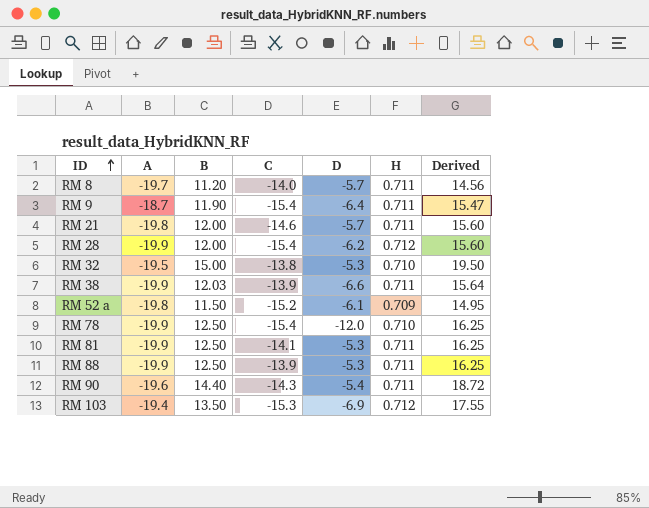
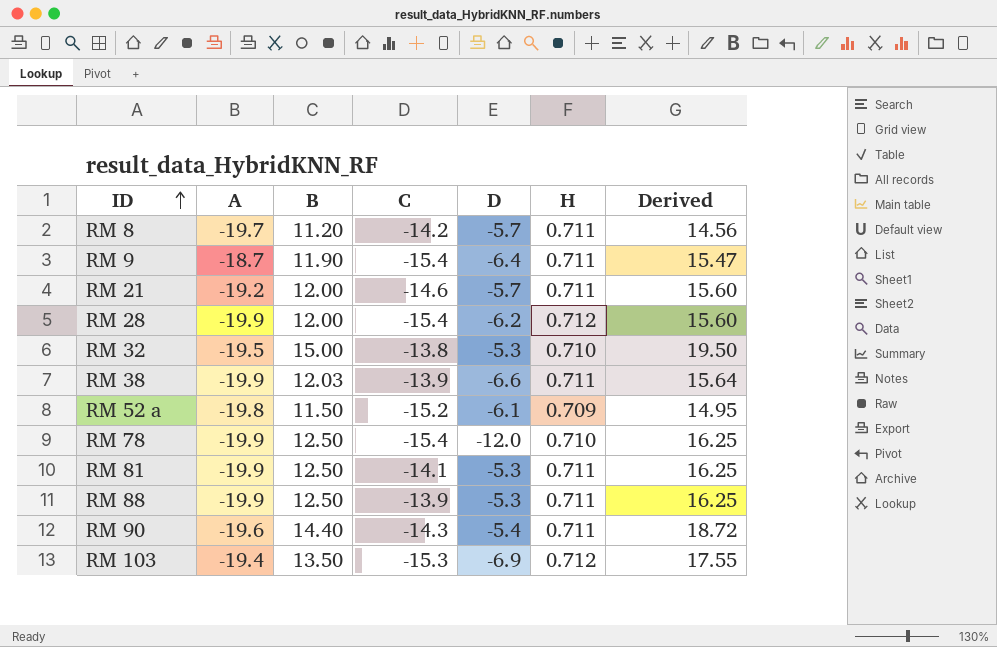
RM 8 | C: -14.0 -> -14.2
RM 21 | A: -19.8 -> -19.2

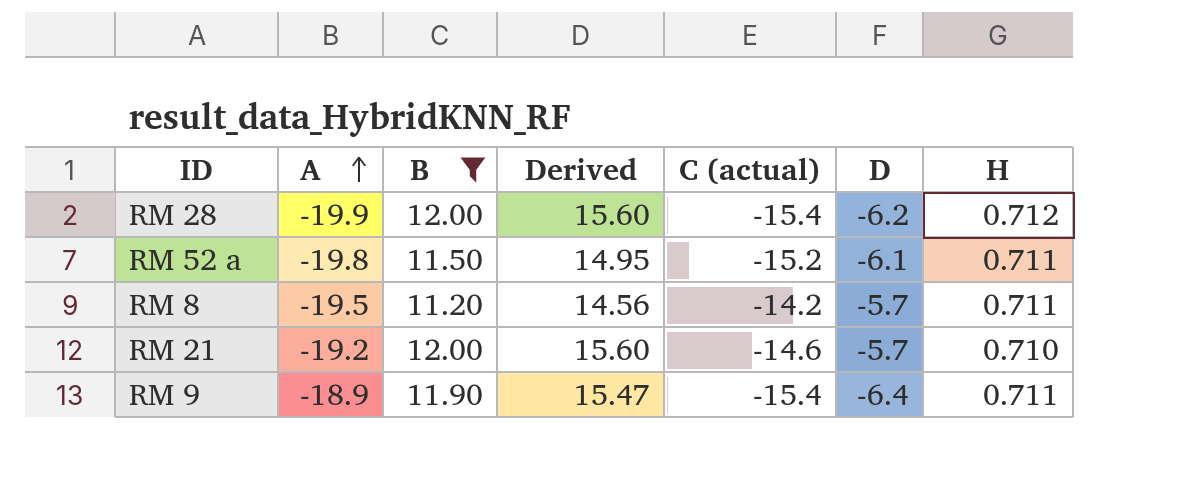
filter: none -> B <= 12.00
row order: ID ascending -> A ascending
column Derived | position: 7 -> 4
column name: C -> C (actual)
RM 52 a | H: 0.709 -> 0.711
RM 8 | A: -19.7 -> -19.5
RM 21 | H: 0.711 -> 0.710
RM 9 | A: -18.7 -> -18.9

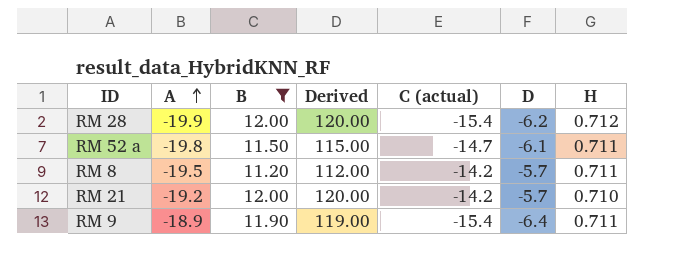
column Derived | formula: [B] * 1.3 -> [B] * 10
RM 52 a | C (actual): -15.2 -> -14.7
RM 21 | C (actual): -14.6 -> -14.2

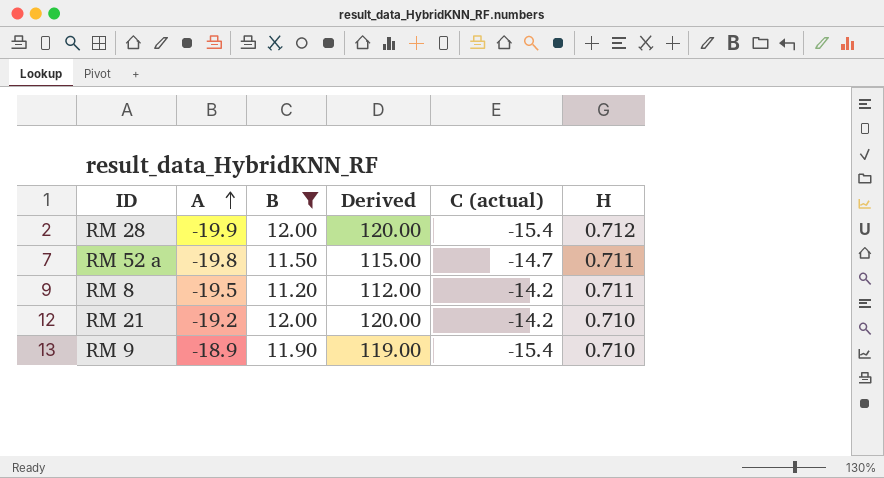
column D | position: 6 -> none
RM 9 | H: 0.711 -> 0.710

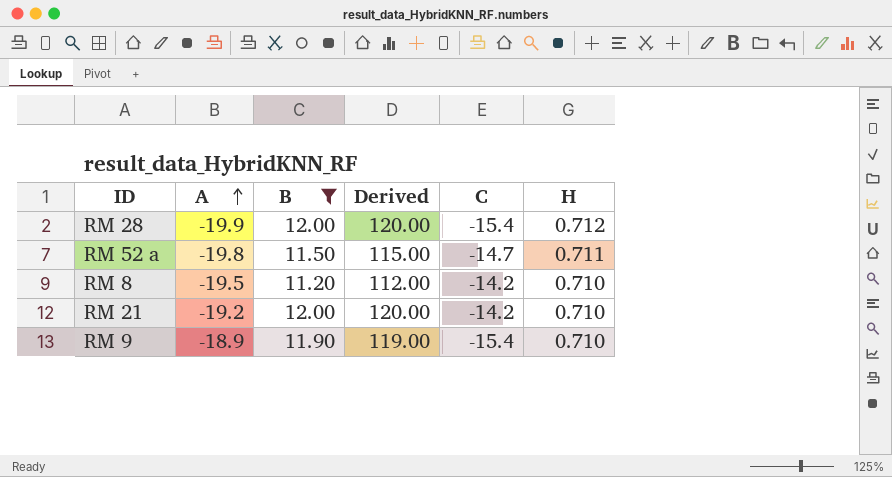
column name: C (actual) -> C
RM 8 | H: 0.711 -> 0.710

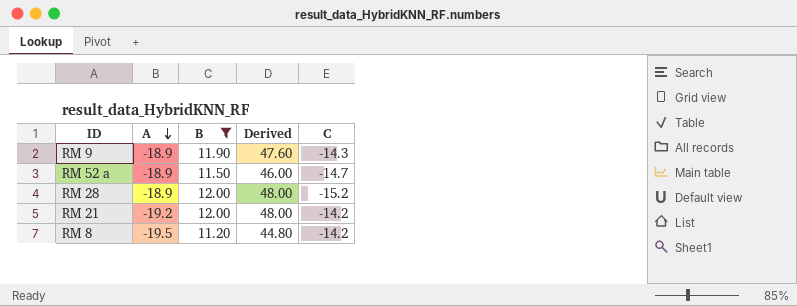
row order: A ascending -> A descending
column H | position: 6 -> none
column Derived | formula: [B] * 10 -> [B] * 4
RM 9 | C: -15.4 -> -14.3
RM 52 a | A: -19.8 -> -18.9
RM 28 | A: -19.9 -> -18.9
RM 28 | C: -15.4 -> -15.2

